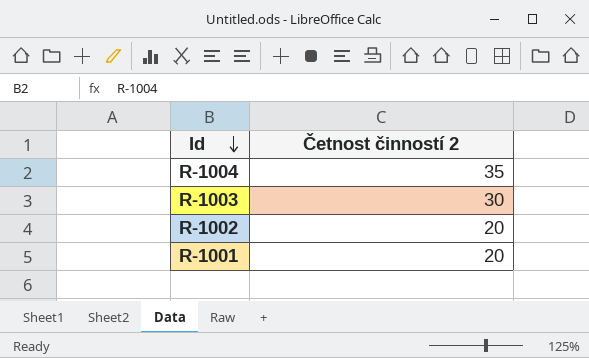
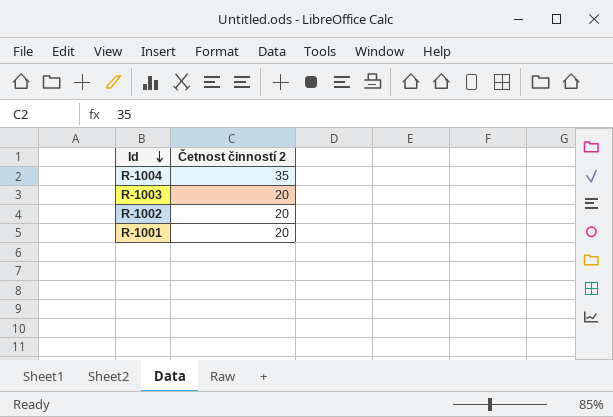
R-1003 | Četnost činností 2: 30 -> 20

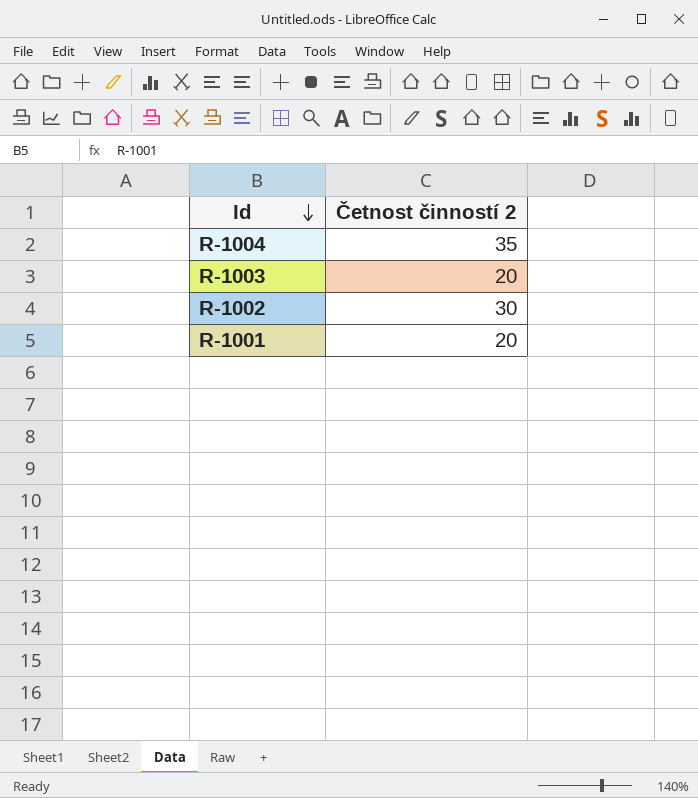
R-1002 | Četnost činností 2: 20 -> 30

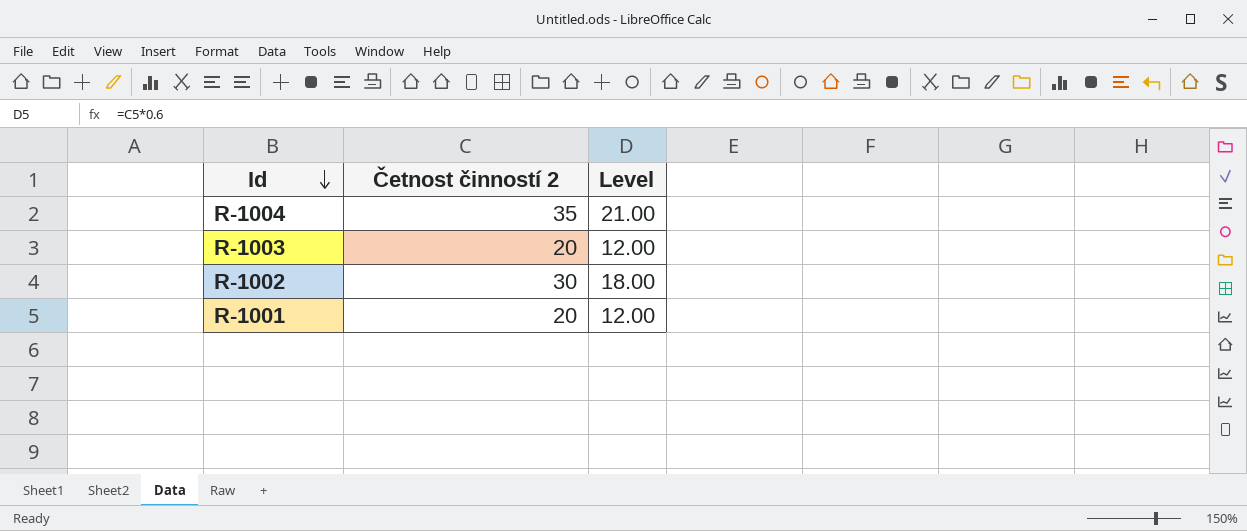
column Level | formula: none -> [Četnost činností 2] * 0.6

